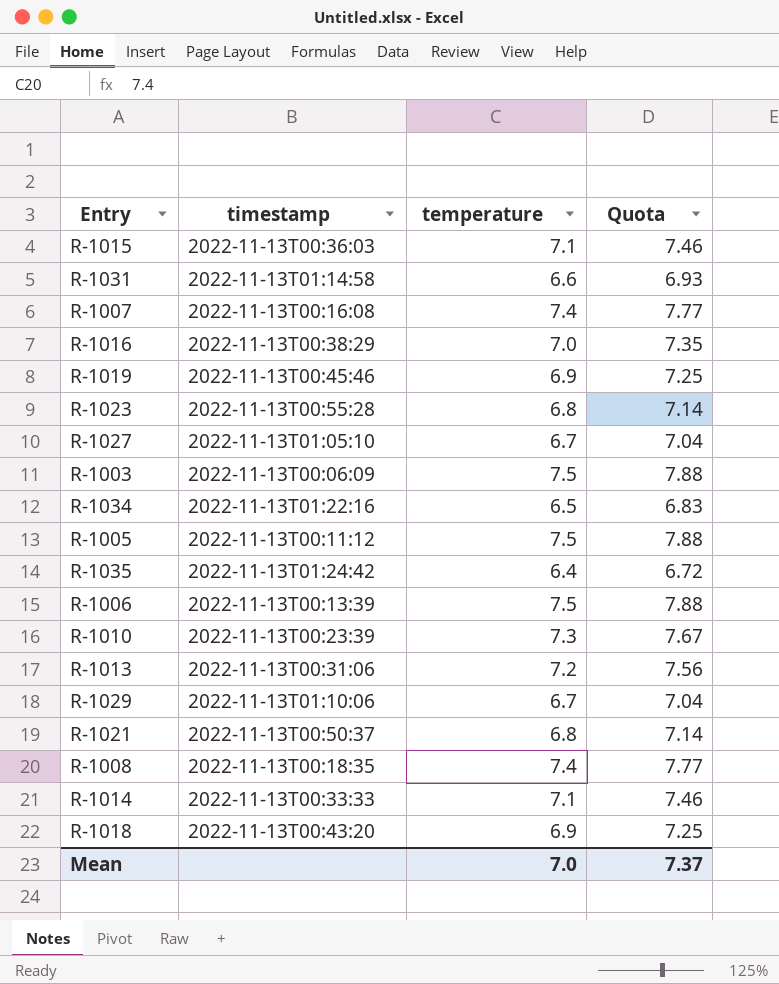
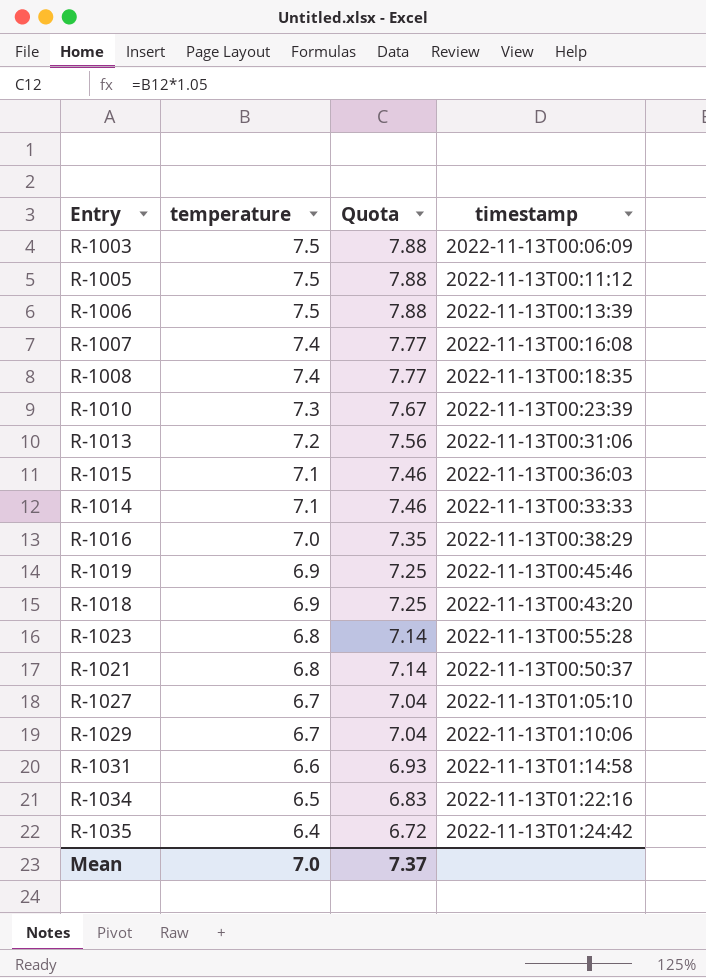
row order: none -> temperature descending
column timestamp | position: 2 -> 4

